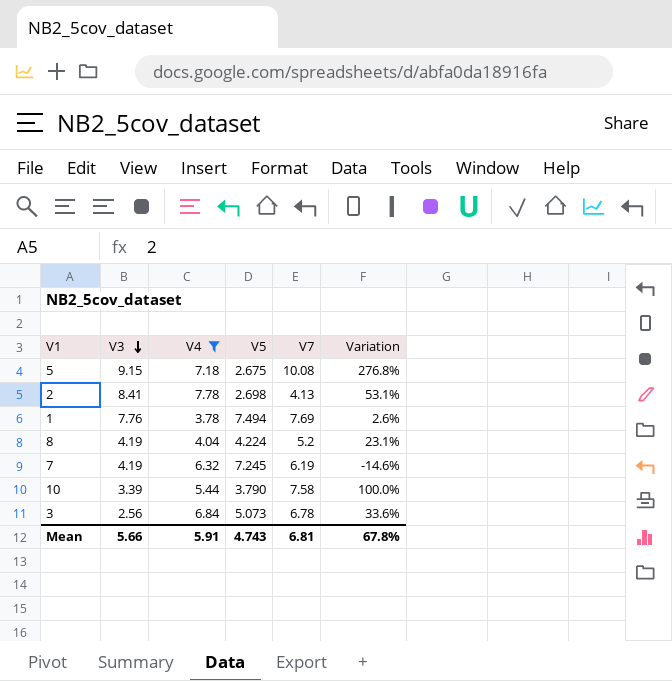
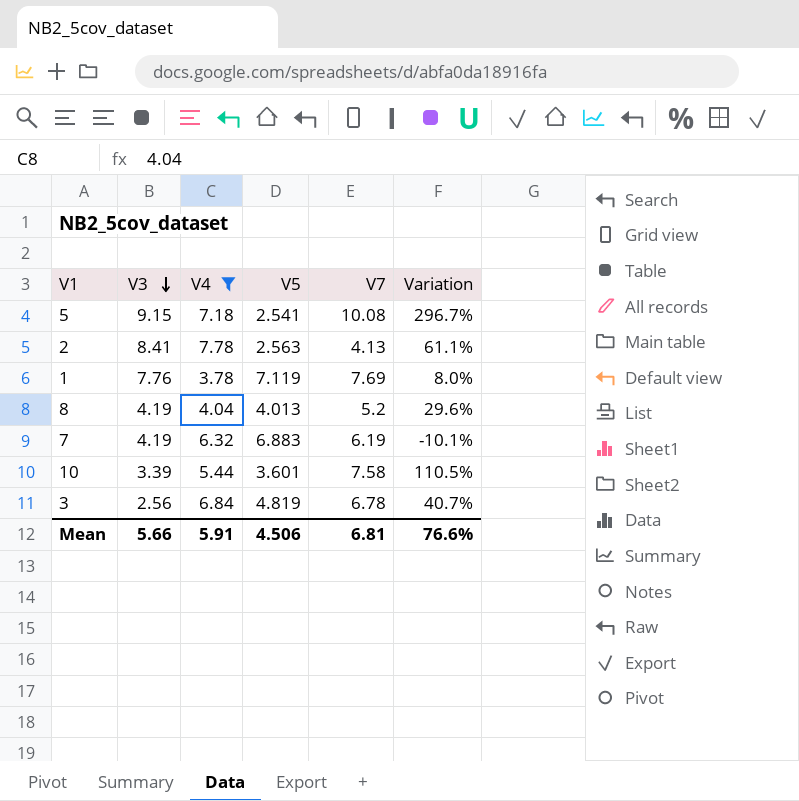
5 | V5: 2.675 -> 2.541
5 | Variation: 276.8% -> 296.7%
2 | V5: 2.698 -> 2.563
2 | Variation: 53.1% -> 61.1%
1 | V5: 7.494 -> 7.119
1 | Variation: 2.6% -> 8.0%
8 | V5: 4.224 -> 4.013
8 | Variation: 23.1% -> 29.6%
7 | V5: 7.245 -> 6.883
7 | Variation: -14.6% -> -10.1%
10 | V5: 3.790 -> 3.601
10 | Variation: 100.0% -> 110.5%
3 | V5: 5.073 -> 4.819
3 | Variation: 33.6% -> 40.7%
Mean | V5: 4.743 -> 4.506
Mean | Variation: 67.8% -> 76.6%

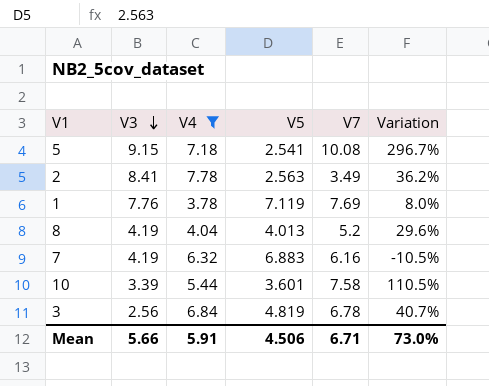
2 | V7: 4.13 -> 3.49
2 | Variation: 61.1% -> 36.2%
7 | V7: 6.19 -> 6.16
7 | Variation: -10.1% -> -10.5%
Mean | V7: 6.81 -> 6.71
Mean | Variation: 76.6% -> 73.0%

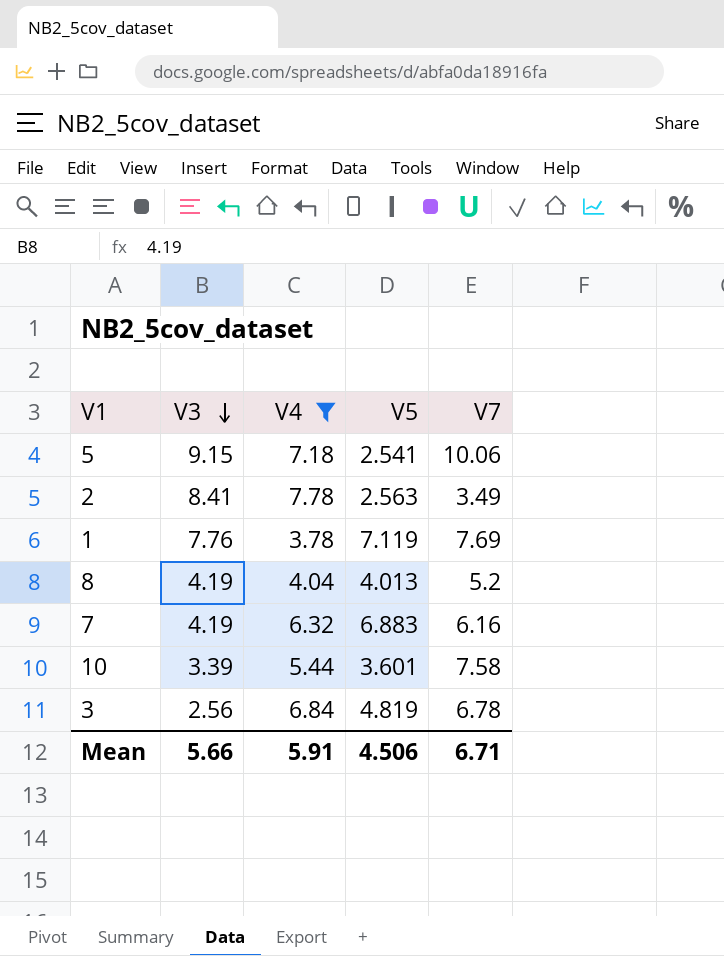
column Variation | formula: ([V7] - [V5]) / [V5] -> none
5 | V7: 10.08 -> 10.06

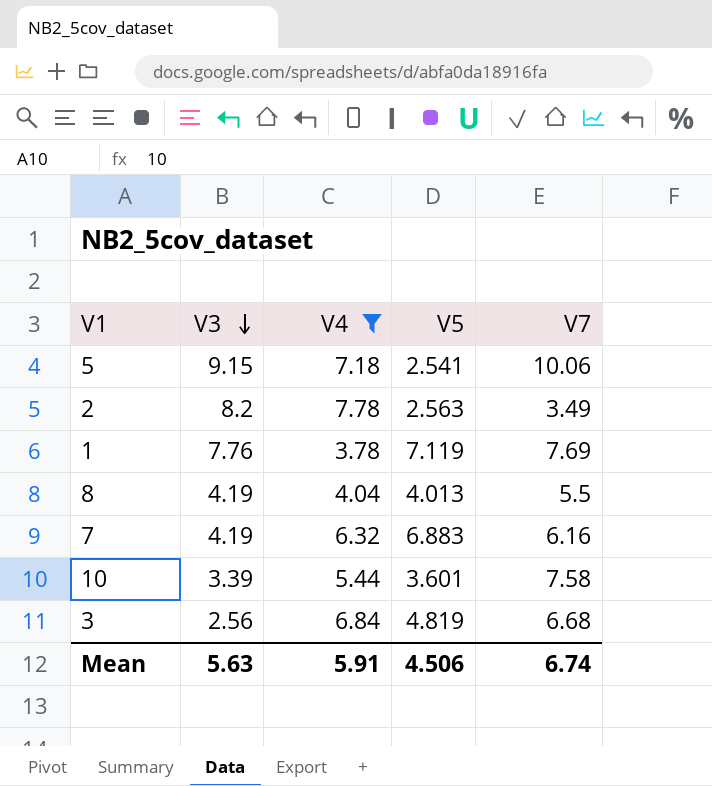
2 | V3: 8.41 -> 8.2
8 | V7: 5.2 -> 5.5
3 | V7: 6.78 -> 6.68
Mean | V3: 5.66 -> 5.63
Mean | V7: 6.71 -> 6.74

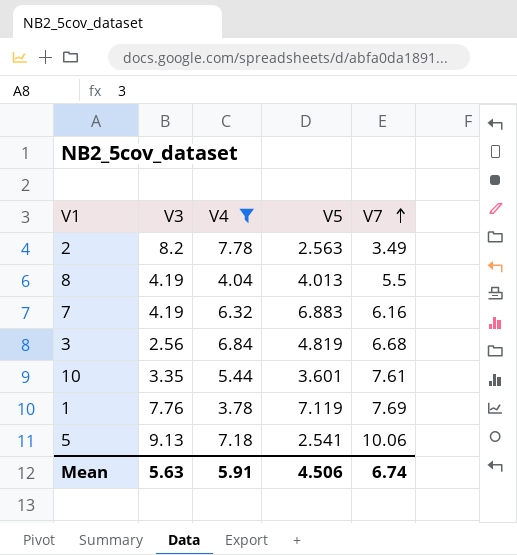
row order: V3 descending -> V7 ascending
10 | V3: 3.39 -> 3.35
10 | V7: 7.58 -> 7.61
5 | V3: 9.15 -> 9.13

